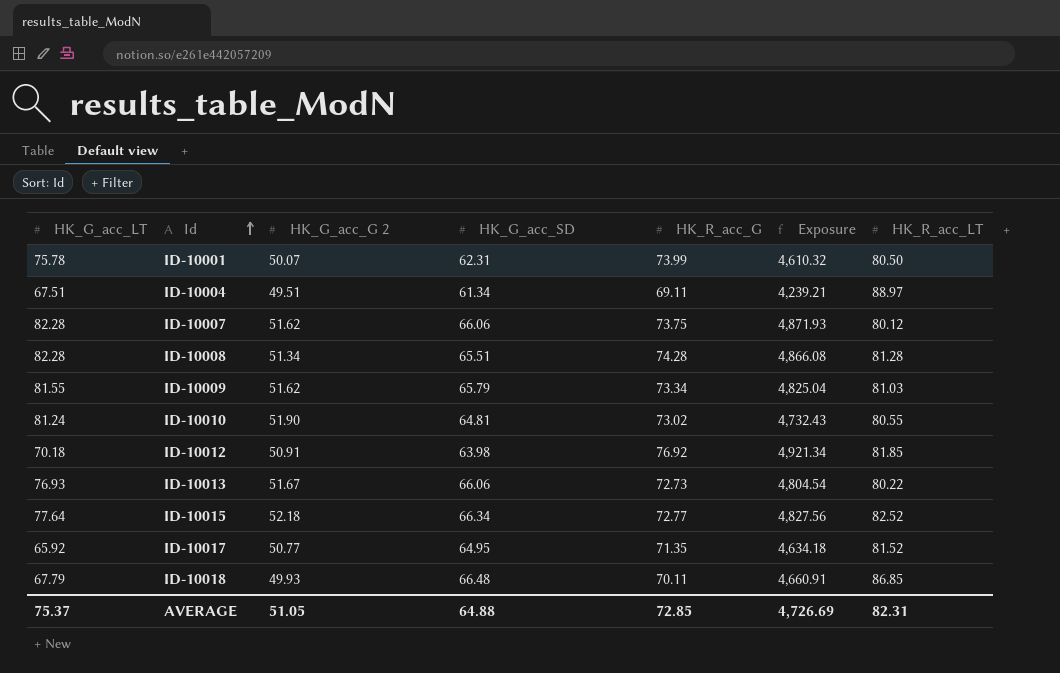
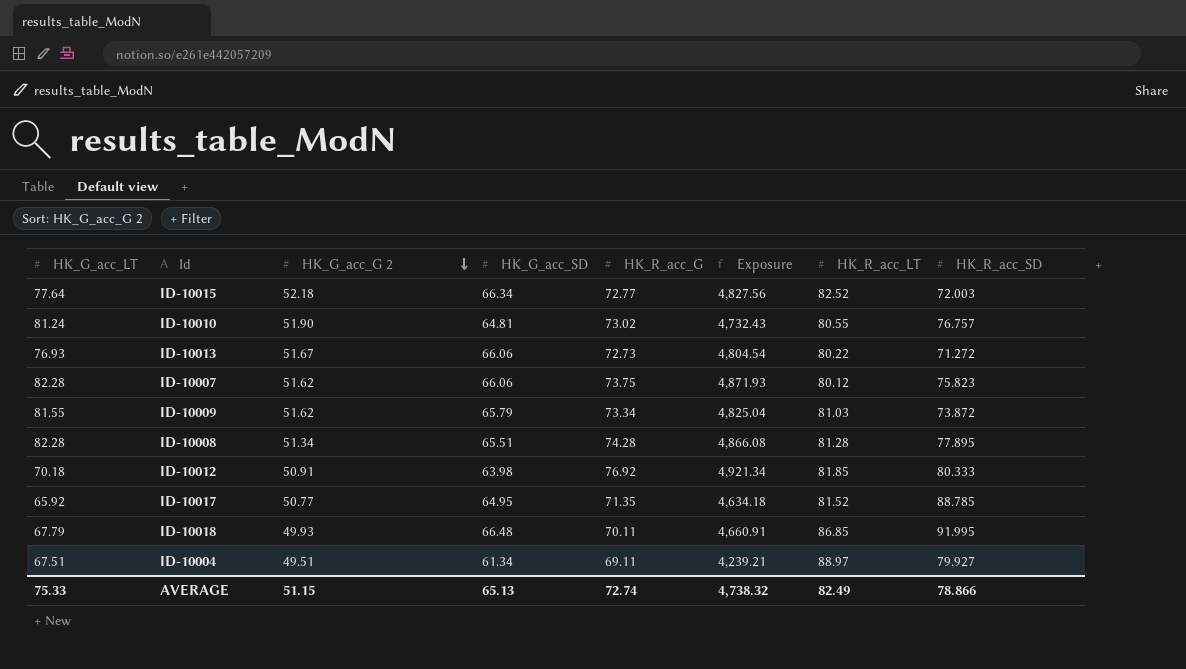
row order: Id ascending -> HK_G_acc_G 2 descending
column HK_R_acc_SD | position: none -> 8
row ID-10001: 75.78 | 50.07 | 62.31 | 73.99 | 4,610.32 | 80.50 -> none
AVERAGE | HK_G_acc_LT: 75.37 -> 75.33
AVERAGE | HK_G_acc_G 2: 51.05 -> 51.15
AVERAGE | HK_G_acc_SD: 64.88 -> 65.13
AVERAGE | HK_R_acc_G: 72.85 -> 72.74
AVERAGE | Exposure: 4,726.69 -> 4,738.32
AVERAGE | HK_R_acc_LT: 82.31 -> 82.49

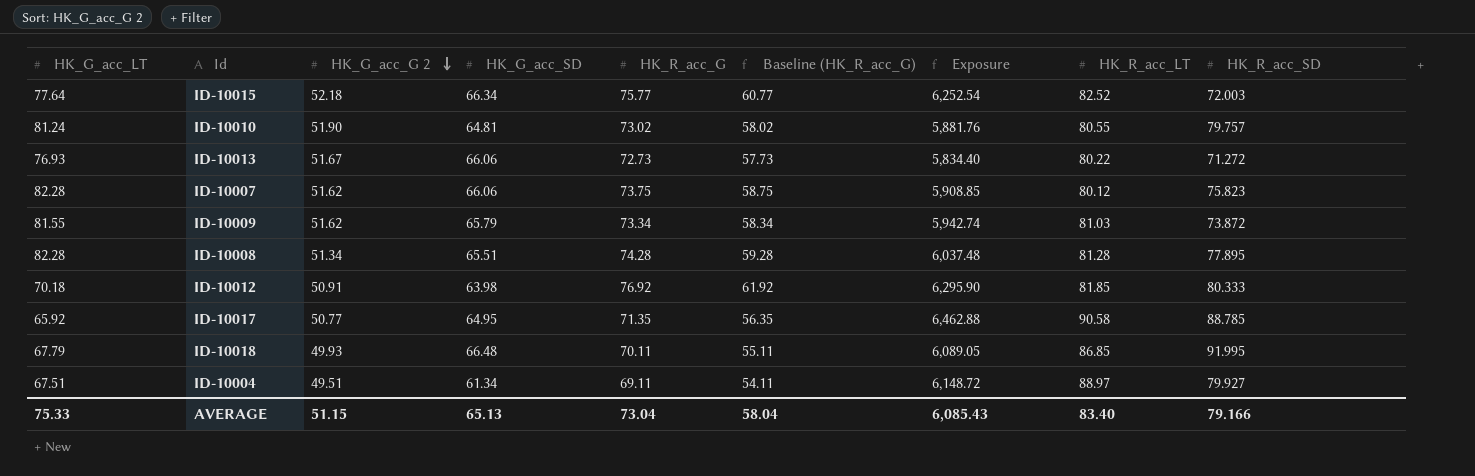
column Baseline (HK_R_acc_G) | formula: none -> [HK_R_acc_G] - 15
column Exposure | formula: [HK_G_acc_SD] * [HK_R_acc_G] -> [HK_R_acc_G] * [HK_R_acc_LT]
ID-10015 | HK_R_acc_G: 72.77 -> 75.77
ID-10010 | HK_R_acc_SD: 76.757 -> 79.757
ID-10017 | HK_R_acc_LT: 81.52 -> 90.58
AVERAGE | HK_R_acc_G: 72.74 -> 73.04
AVERAGE | Exposure: 4,738.32 -> 6,085.43
AVERAGE | HK_R_acc_LT: 82.49 -> 83.40
AVERAGE | HK_R_acc_SD: 78.866 -> 79.166

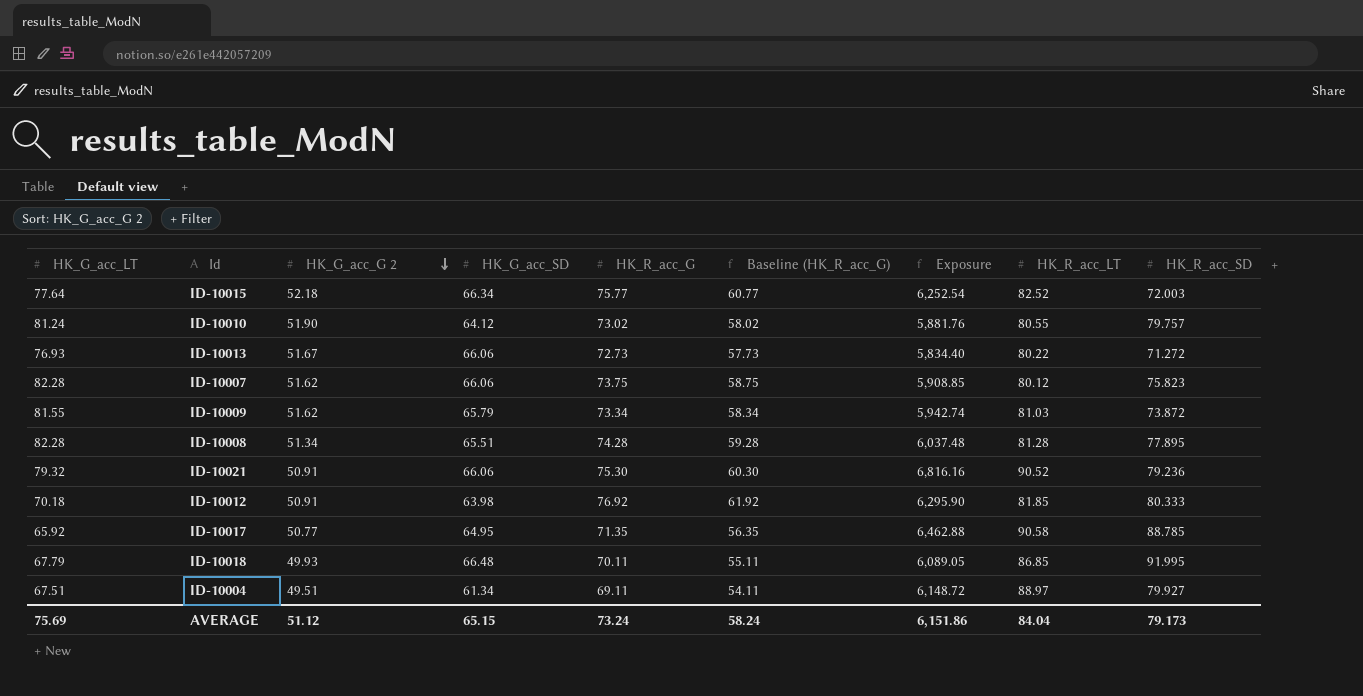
ID-10010 | HK_G_acc_SD: 64.81 -> 64.12
row ID-10021: none -> 79.32 | 50.91 | 66.06 | 75.30 | 60.30 | 6,816.16 | 90.52 | 79.236
AVERAGE | HK_G_acc_LT: 75.33 -> 75.69
AVERAGE | HK_G_acc_G 2: 51.15 -> 51.12
AVERAGE | HK_G_acc_SD: 65.13 -> 65.15
AVERAGE | HK_R_acc_G: 73.04 -> 73.24
AVERAGE | Baseline (HK_R_acc_G): 58.04 -> 58.24
AVERAGE | Exposure: 6,085.43 -> 6,151.86
AVERAGE | HK_R_acc_LT: 83.40 -> 84.04
AVERAGE | HK_R_acc_SD: 79.166 -> 79.173

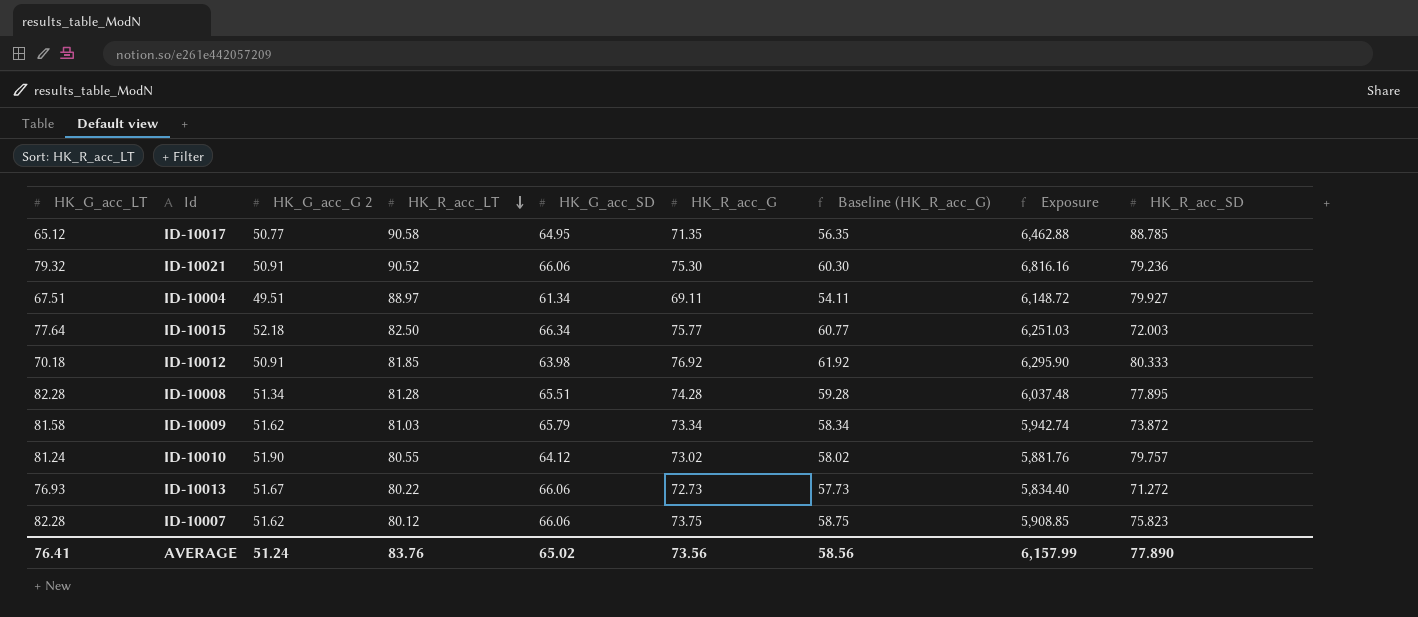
row order: HK_G_acc_G 2 descending -> HK_R_acc_LT descending
column HK_R_acc_LT | position: 8 -> 4
row ID-10018: 67.79 | 49.93 | 66.48 | 70.11 | 55.11 | 6,089.05 | 86.85 | 91.995 -> none
ID-10017 | HK_G_acc_LT: 65.92 -> 65.12
ID-10015 | HK_R_acc_LT: 82.52 -> 82.50
ID-10015 | Exposure: 6,252.54 -> 6,251.03
ID-10009 | HK_G_acc_LT: 81.55 -> 81.58
AVERAGE | HK_G_acc_LT: 75.69 -> 76.41
AVERAGE | HK_G_acc_G 2: 51.12 -> 51.24
AVERAGE | HK_R_acc_LT: 84.04 -> 83.76
AVERAGE | HK_G_acc_SD: 65.15 -> 65.02
AVERAGE | HK_R_acc_G: 73.24 -> 73.56
AVERAGE | Baseline (HK_R_acc_G): 58.24 -> 58.56
AVERAGE | Exposure: 6,151.86 -> 6,157.99
AVERAGE | HK_R_acc_SD: 79.173 -> 77.890

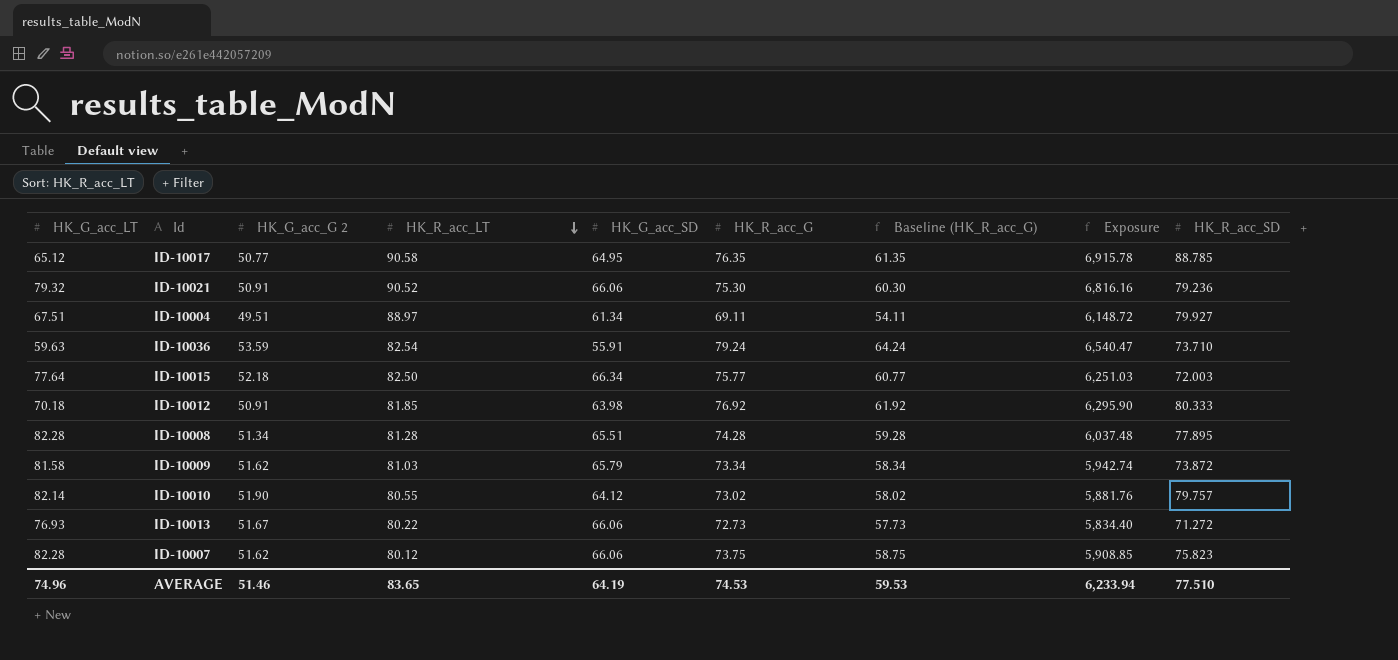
ID-10017 | HK_R_acc_G: 71.35 -> 76.35
ID-10017 | Baseline (HK_R_acc_G): 56.35 -> 61.35
ID-10017 | Exposure: 6,462.88 -> 6,915.78
row ID-10036: none -> 59.63 | 53.59 | 82.54 | 55.91 | 79.24 | 64.24 | 6,540.47 | 73.710
ID-10010 | HK_G_acc_LT: 81.24 -> 82.14
AVERAGE | HK_G_acc_LT: 76.41 -> 74.96
AVERAGE | HK_G_acc_G 2: 51.24 -> 51.46
AVERAGE | HK_R_acc_LT: 83.76 -> 83.65
AVERAGE | HK_G_acc_SD: 65.02 -> 64.19
AVERAGE | HK_R_acc_G: 73.56 -> 74.53
AVERAGE | Baseline (HK_R_acc_G): 58.56 -> 59.53
AVERAGE | Exposure: 6,157.99 -> 6,233.94
AVERAGE | HK_R_acc_SD: 77.890 -> 77.510

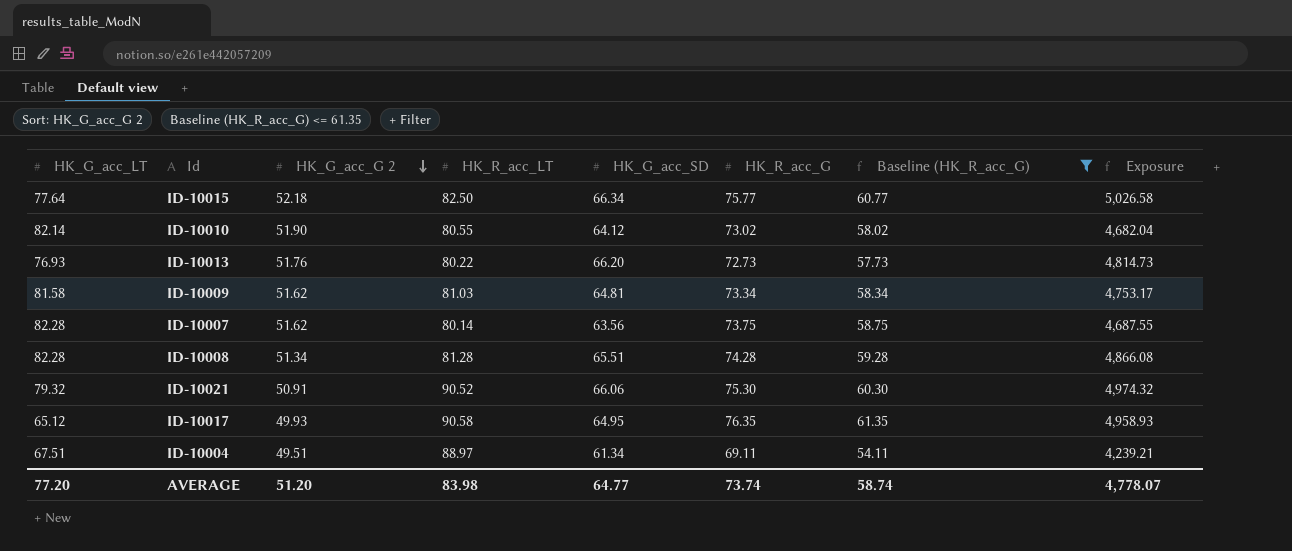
filter: none -> Baseline (HK_R_acc_G) <= 61.35
row order: HK_R_acc_LT descending -> HK_G_acc_G 2 descending
column HK_R_acc_SD | position: 9 -> none
column Exposure | formula: [HK_R_acc_LT] * [HK_R_acc_G] -> [HK_G_acc_SD] * [HK_R_acc_G]
ID-10013 | HK_G_acc_G 2: 51.67 -> 51.76
ID-10013 | HK_G_acc_SD: 66.06 -> 66.20
ID-10009 | HK_G_acc_SD: 65.79 -> 64.81
ID-10007 | HK_R_acc_LT: 80.12 -> 80.14
ID-10007 | HK_G_acc_SD: 66.06 -> 63.56
ID-10017 | HK_G_acc_G 2: 50.77 -> 49.93
AVERAGE | HK_G_acc_LT: 74.96 -> 77.20
AVERAGE | HK_G_acc_G 2: 51.46 -> 51.20
AVERAGE | HK_R_acc_LT: 83.65 -> 83.98
AVERAGE | HK_G_acc_SD: 64.19 -> 64.77
AVERAGE | HK_R_acc_G: 74.53 -> 73.74
AVERAGE | Baseline (HK_R_acc_G): 59.53 -> 58.74
AVERAGE | Exposure: 6,233.94 -> 4,778.07

